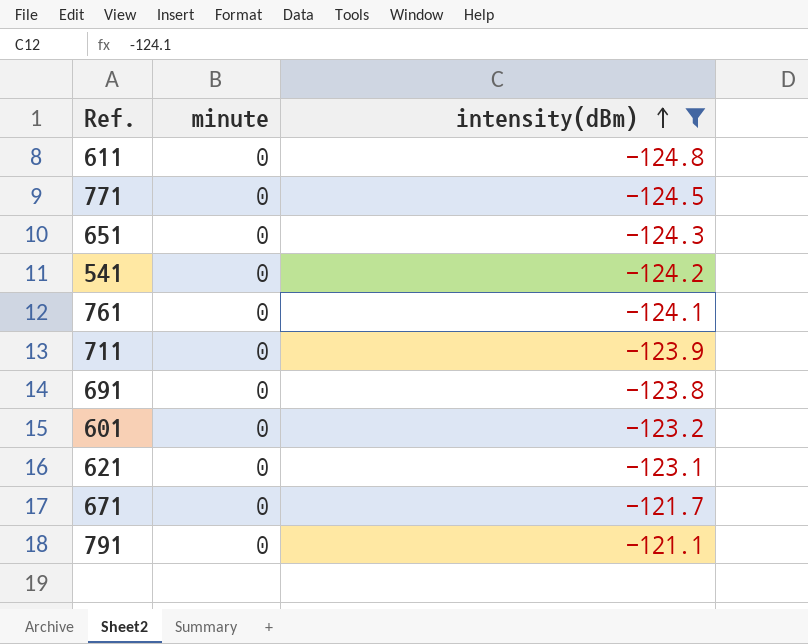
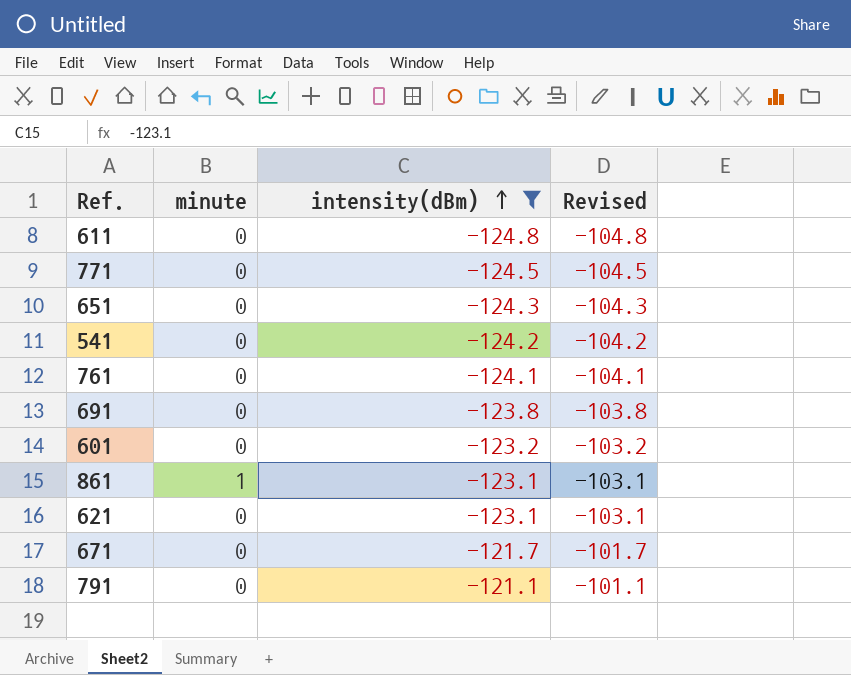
column Revised | formula: none -> [intensity(dBm)] + 20
row 711: 0 | -123.9 -> none
row 861: none -> 1 | -123.1 | -103.1

